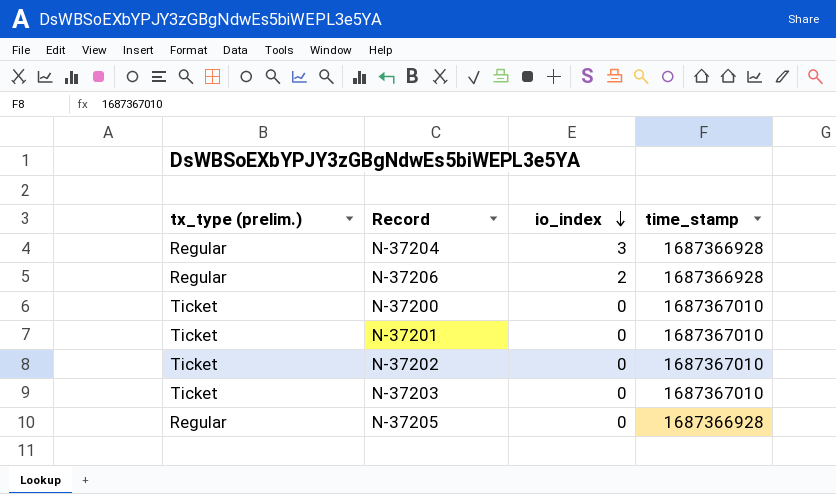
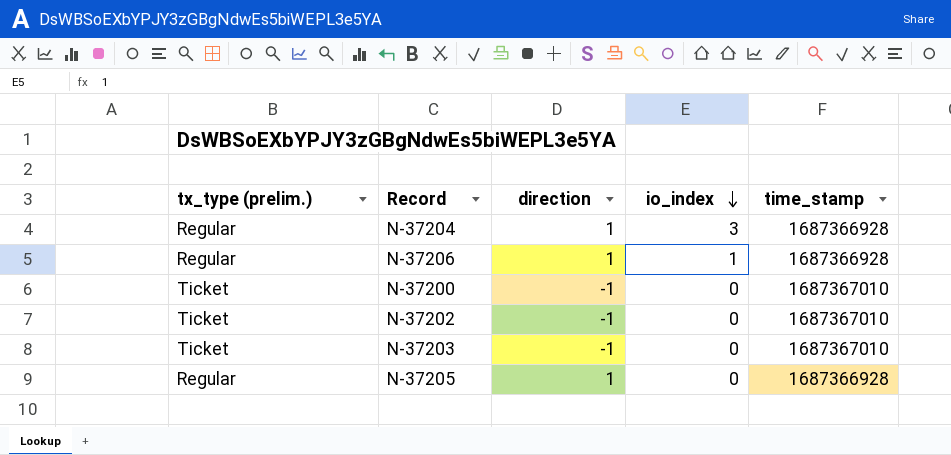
column direction | position: none -> 3
row N-37201: Ticket | 0 | 1687367010 -> none
N-37206 | io_index: 2 -> 1

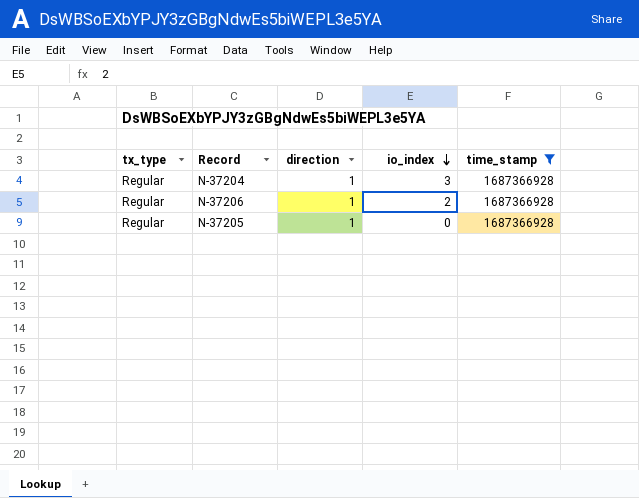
filter: none -> time_stamp = 1687366928
column name: tx_type (prelim.) -> tx_type
N-37206 | io_index: 1 -> 2

